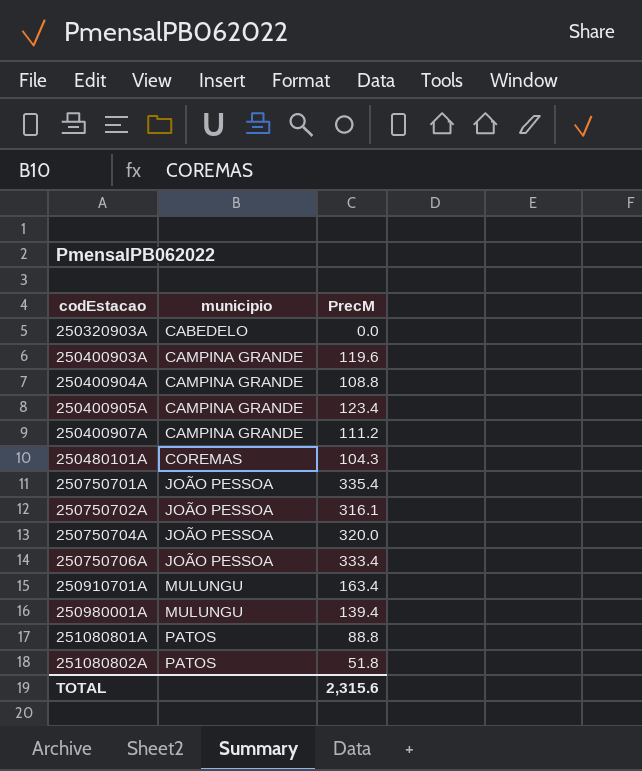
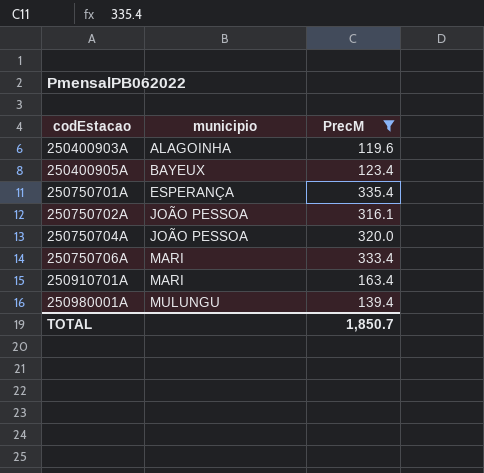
filter: none -> PrecM >= 119.6
250400903A | municipio: CAMPINA GRANDE -> ALAGOINHA
250400905A | municipio: CAMPINA GRANDE -> BAYEUX
250750701A | municipio: JOÃO PESSOA -> ESPERANÇA
250750706A | municipio: JOÃO PESSOA -> MARI
250910701A | municipio: MULUNGU -> MARI
TOTAL | PrecM: 2,315.6 -> 1,850.7

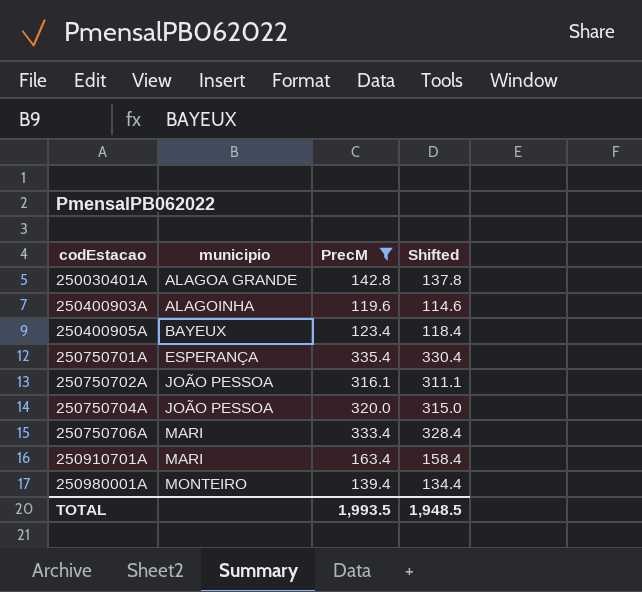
column Shifted | formula: none -> [PrecM] - 5
row 250030401A: none -> ALAGOA GRANDE | 142.8 | 137.8
250980001A | municipio: MULUNGU -> MONTEIRO
TOTAL | PrecM: 1,850.7 -> 1,993.5

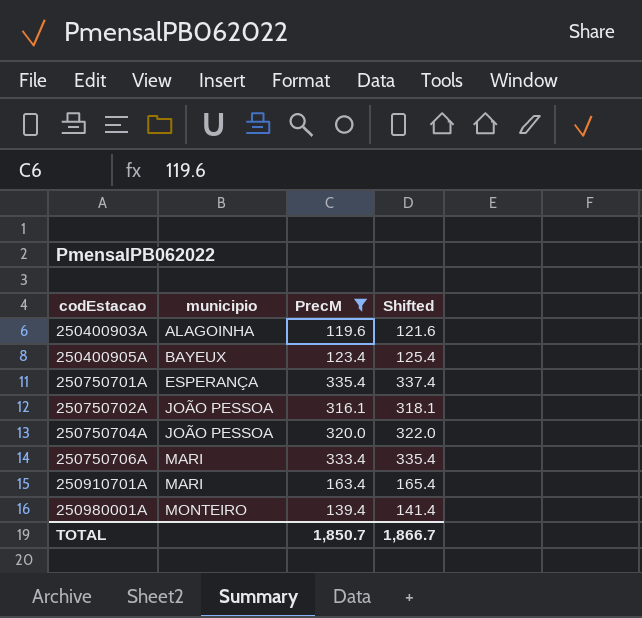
column Shifted | formula: [PrecM] - 5 -> [PrecM] + 2
row 250030401A: ALAGOA GRANDE | 142.8 | 137.8 -> none
TOTAL | PrecM: 1,993.5 -> 1,850.7
TOTAL | Shifted: 1,948.5 -> 1,866.7

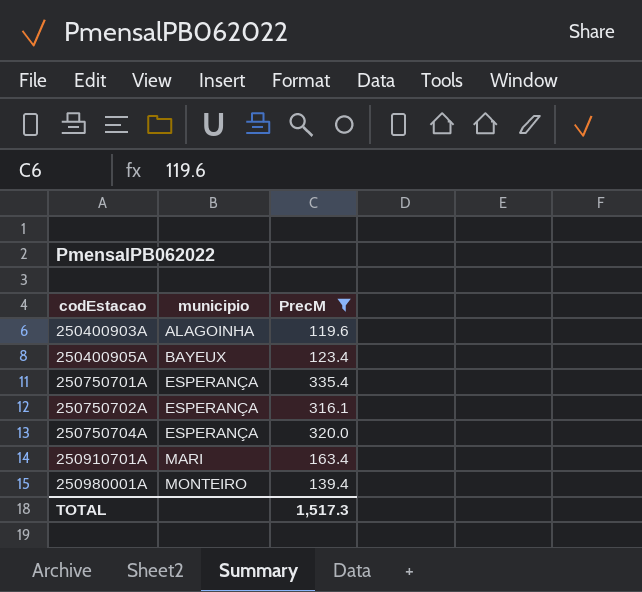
column Shifted | formula: [PrecM] + 2 -> none
row 250750706A: MARI | 333.4 | 335.4 -> none
250750702A | municipio: JOÃO PESSOA -> ESPERANÇA
250750704A | municipio: JOÃO PESSOA -> ESPERANÇA
TOTAL | PrecM: 1,850.7 -> 1,517.3

